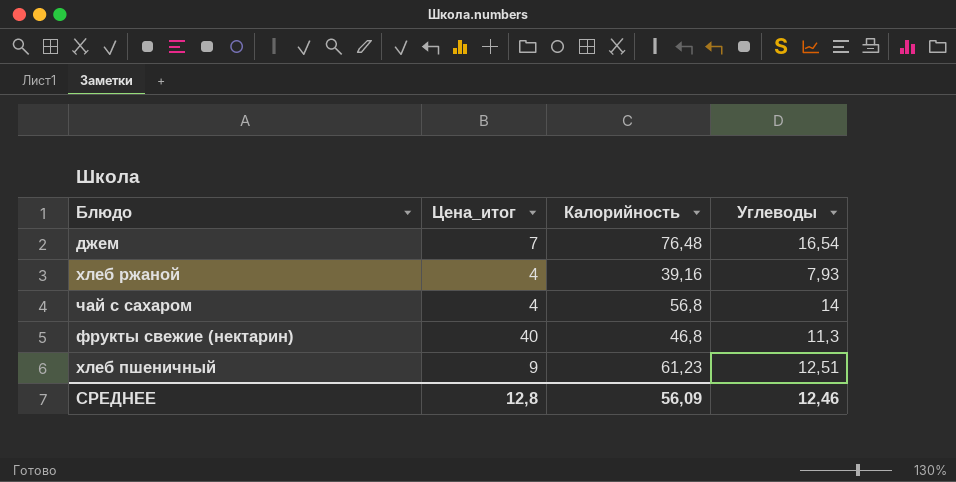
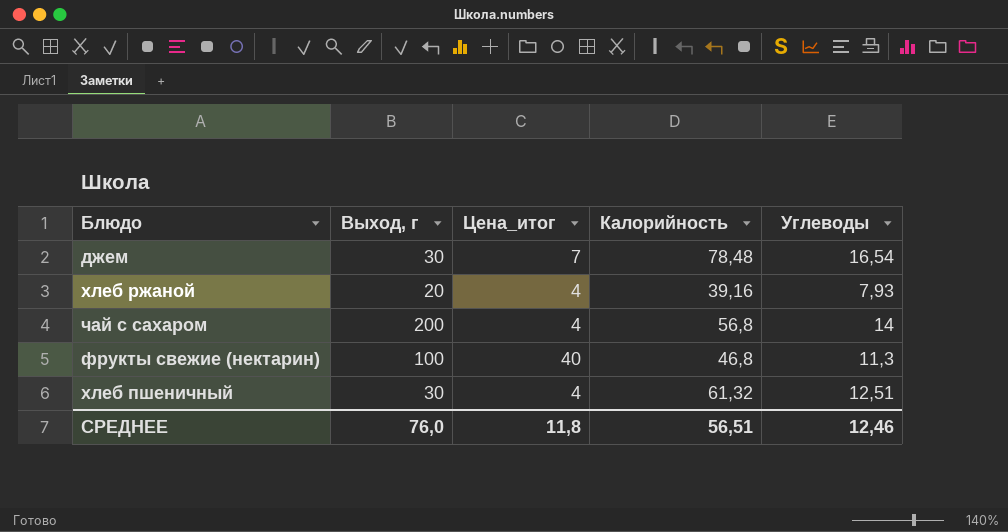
column Выход, г | position: none -> 2
джем | Калорийность: 76,48 -> 78,48
хлеб пшеничный | Цена_итог: 9 -> 4
хлеб пшеничный | Калорийность: 61,23 -> 61,32
СРЕДНЕЕ | Цена_итог: 12,8 -> 11,8
СРЕДНЕЕ | Калорийность: 56,09 -> 56,51

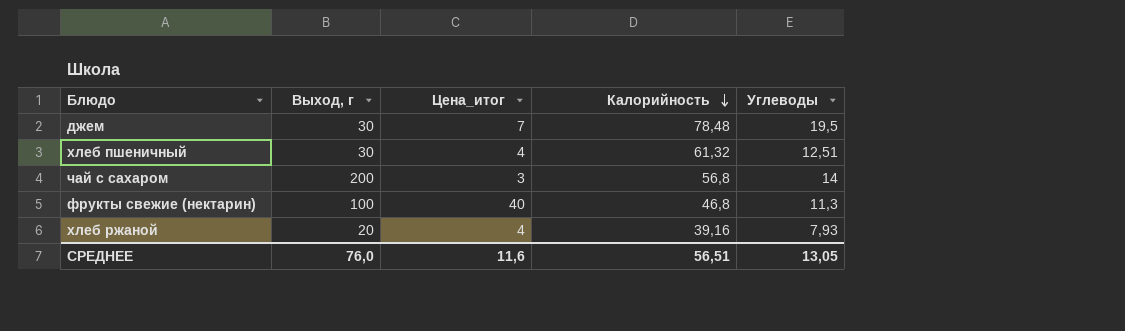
row order: none -> Калорийность descending
джем | Углеводы: 16,54 -> 19,5
чай с сахаром | Цена_итог: 4 -> 3
СРЕДНЕЕ | Цена_итог: 11,8 -> 11,6
СРЕДНЕЕ | Углеводы: 12,46 -> 13,05

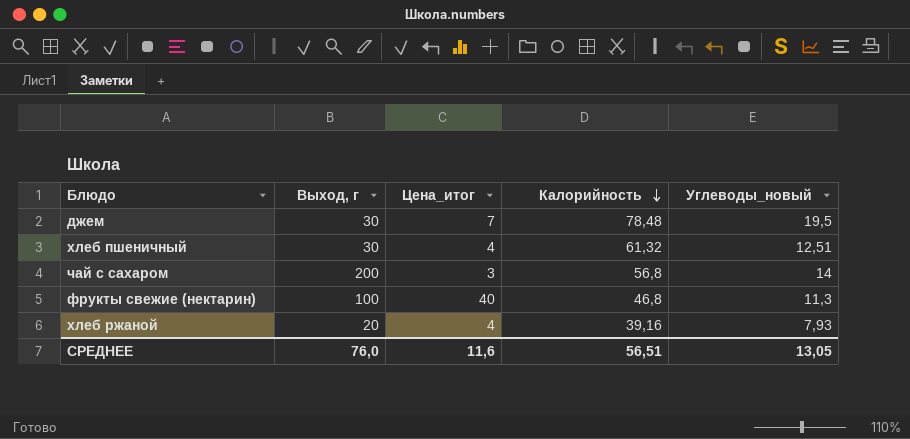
column name: Углеводы -> Углеводы_новый

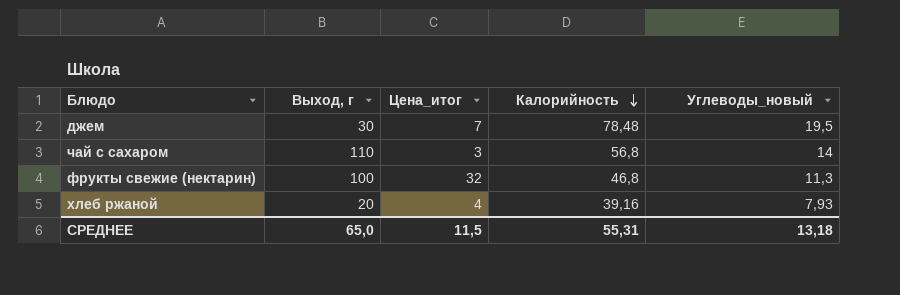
row хлеб пшеничный: 30 | 4 | 61,32 | 12,51 -> none
чай с сахаром | Выход, г: 200 -> 110
фрукты свежие (нектарин) | Цена_итог: 40 -> 32
СРЕДНЕЕ | Выход, г: 76,0 -> 65,0
СРЕДНЕЕ | Цена_итог: 11,6 -> 11,5
СРЕДНЕЕ | Калорийность: 56,51 -> 55,31
СРЕДНЕЕ | Углеводы_новый: 13,05 -> 13,18

